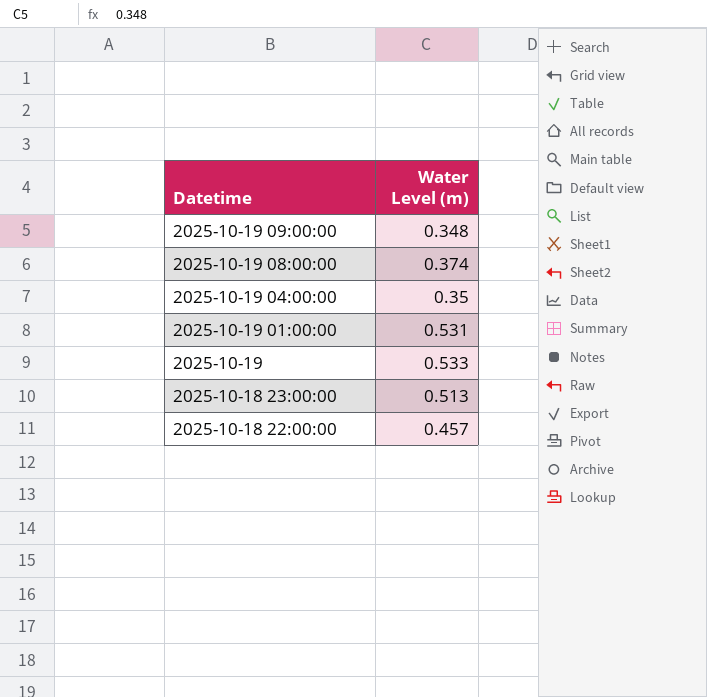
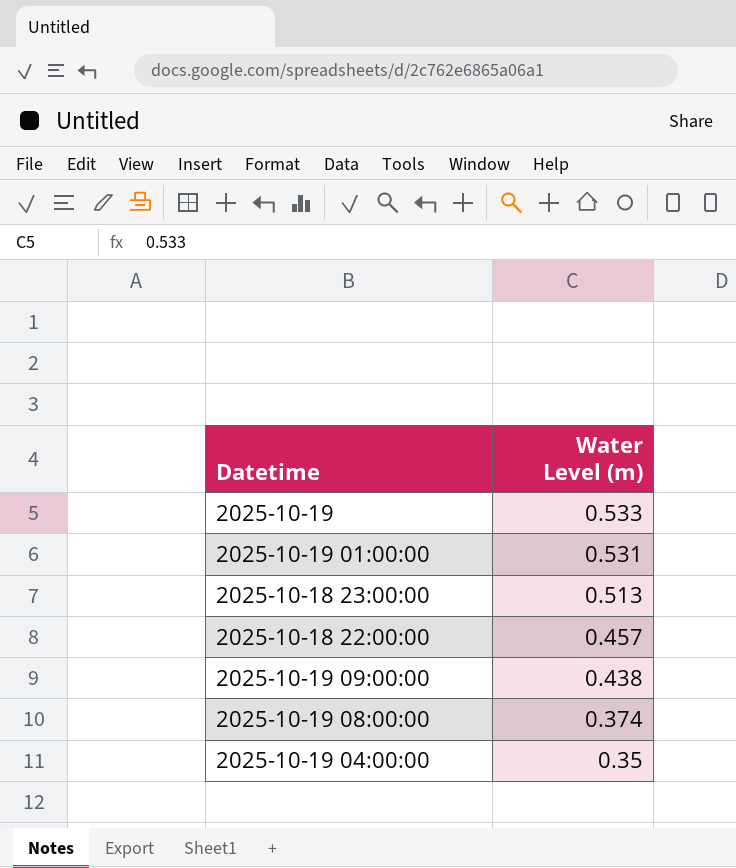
row order: Datetime descending -> Water Level (m) descending
2025-10-19 09:00:00 | Water Level (m): 0.348 -> 0.438

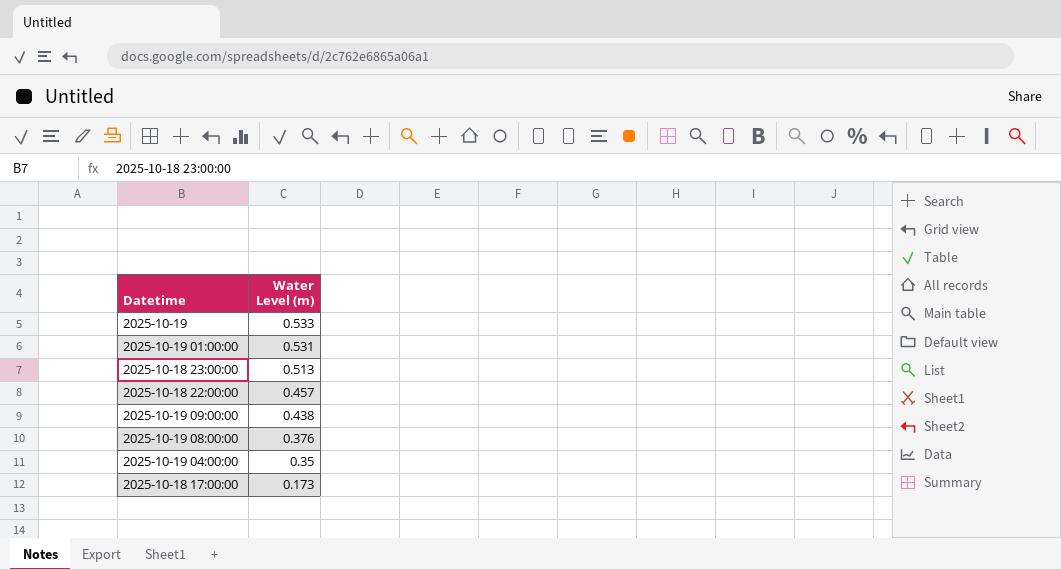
2025-10-19 08:00:00 | Water Level (m): 0.374 -> 0.376
row 2025-10-18 17:00:00: none -> 0.173

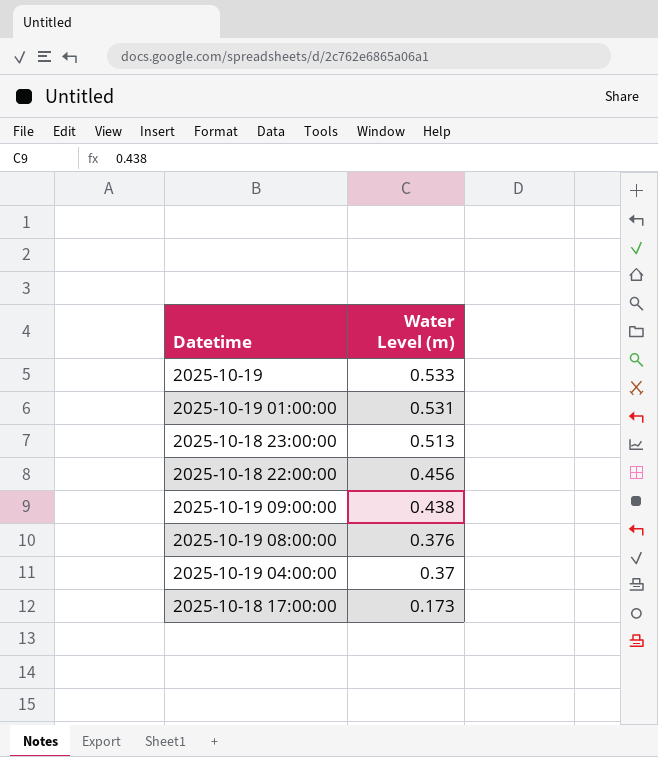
2025-10-18 22:00:00 | Water Level (m): 0.457 -> 0.456
2025-10-19 04:00:00 | Water Level (m): 0.35 -> 0.37

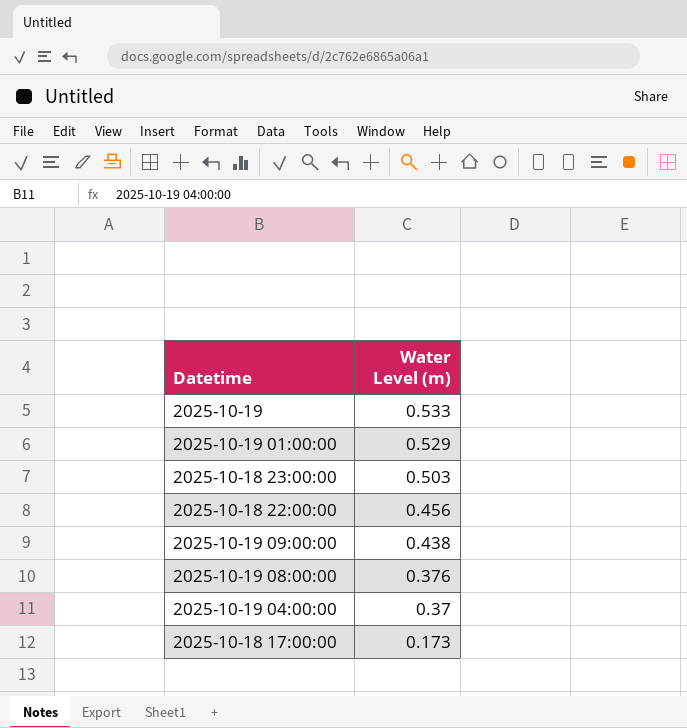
2025-10-19 01:00:00 | Water Level (m): 0.531 -> 0.529
2025-10-18 23:00:00 | Water Level (m): 0.513 -> 0.503

